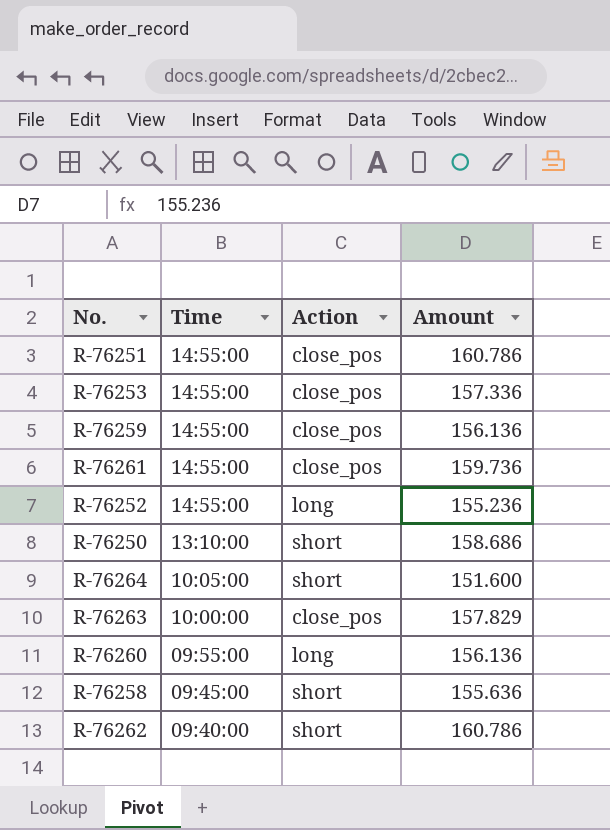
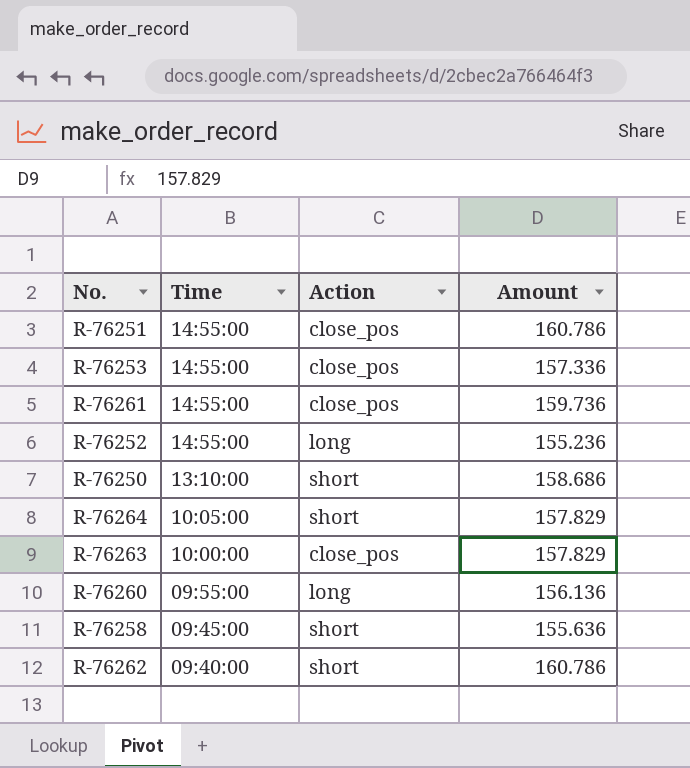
row R-76259: 14:55:00 | close_pos | 156.136 -> none
R-76264 | Amount: 151.600 -> 157.829

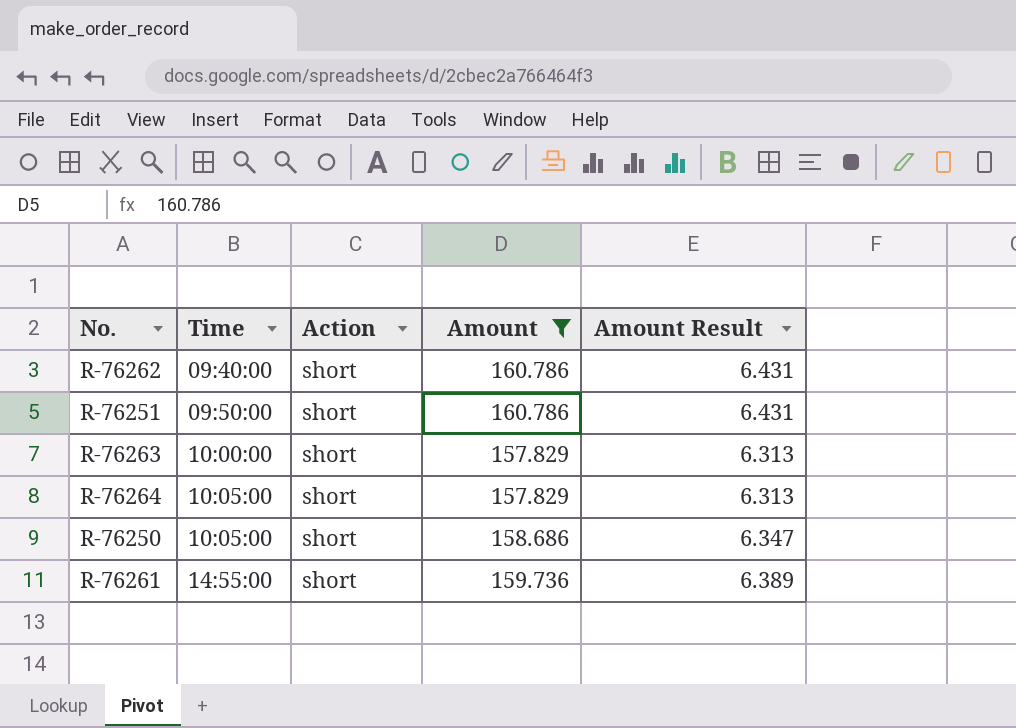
filter: none -> Amount >= 157.829
row order: Time descending -> Time ascending
column Amount Result | formula: none -> [Amount] * 0.04
R-76251 | Time: 14:55:00 -> 09:50:00
R-76251 | Action: close_pos -> short
R-76263 | Action: close_pos -> short
R-76250 | Time: 13:10:00 -> 10:05:00
R-76261 | Action: close_pos -> short

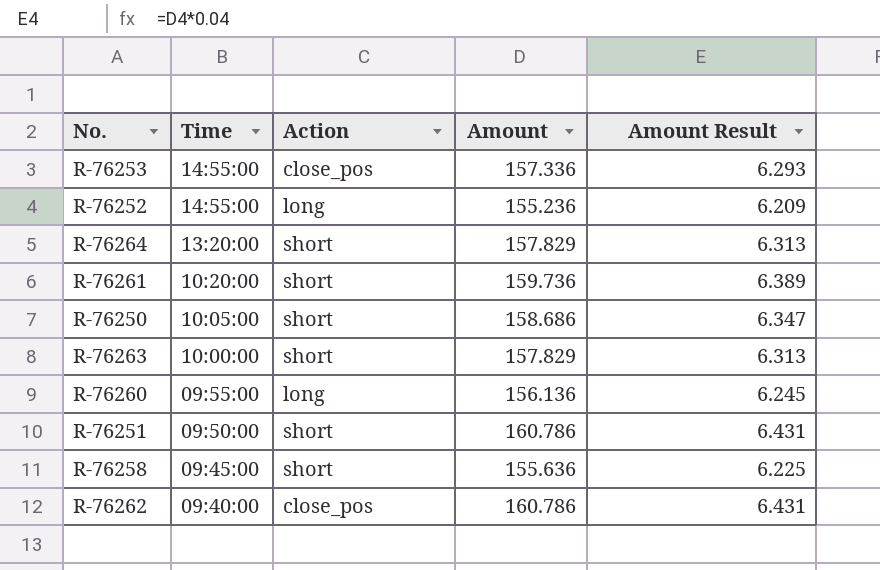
filter: Amount >= 157.829 -> none
row order: Time ascending -> Time descending
R-76264 | Time: 10:05:00 -> 13:20:00
R-76261 | Time: 14:55:00 -> 10:20:00
R-76262 | Action: short -> close_pos

